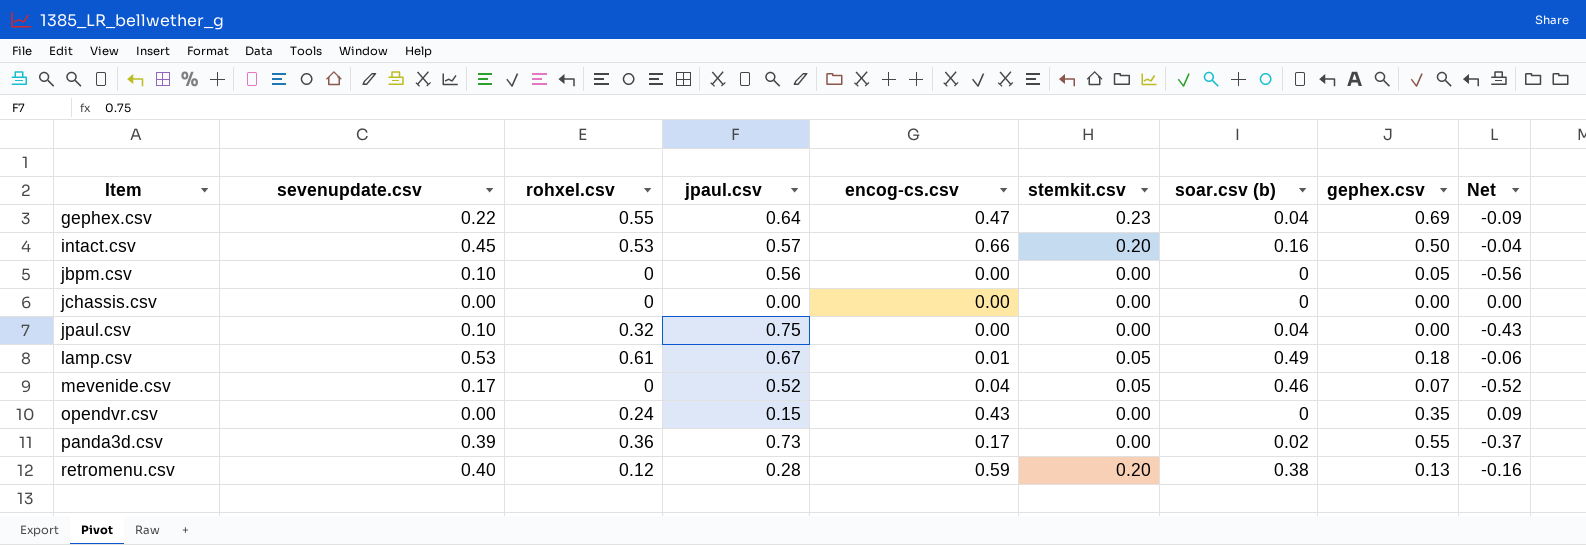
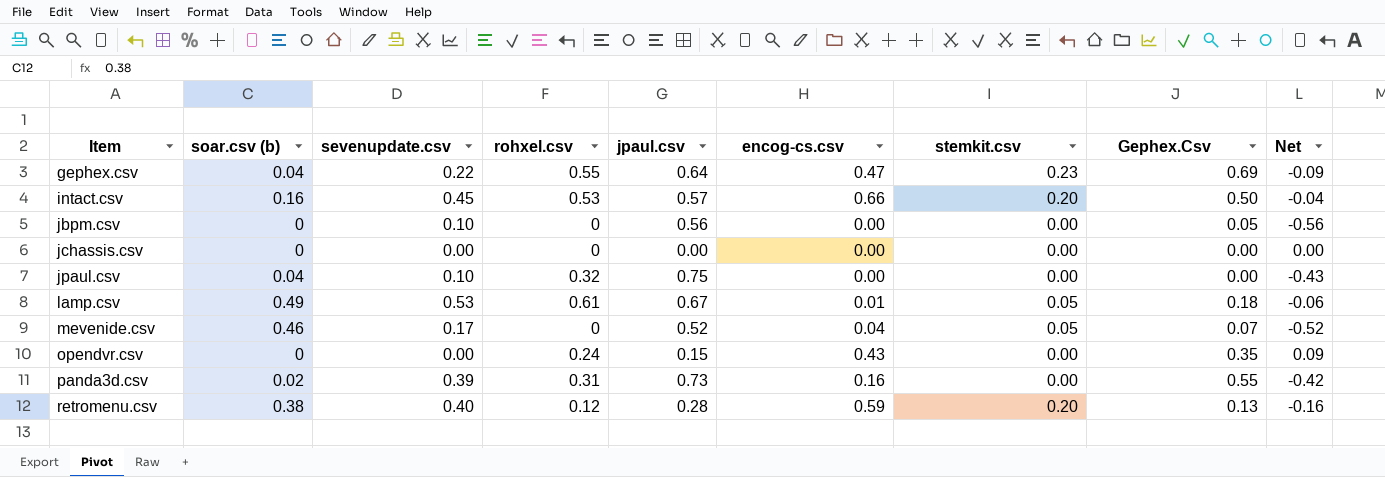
column soar.csv (b) | position: 7 -> 2
column name: gephex.csv -> Gephex.Csv
panda3d.csv | rohxel.csv: 0.36 -> 0.31
panda3d.csv | encog-cs.csv: 0.17 -> 0.16
panda3d.csv | Net: -0.37 -> -0.42

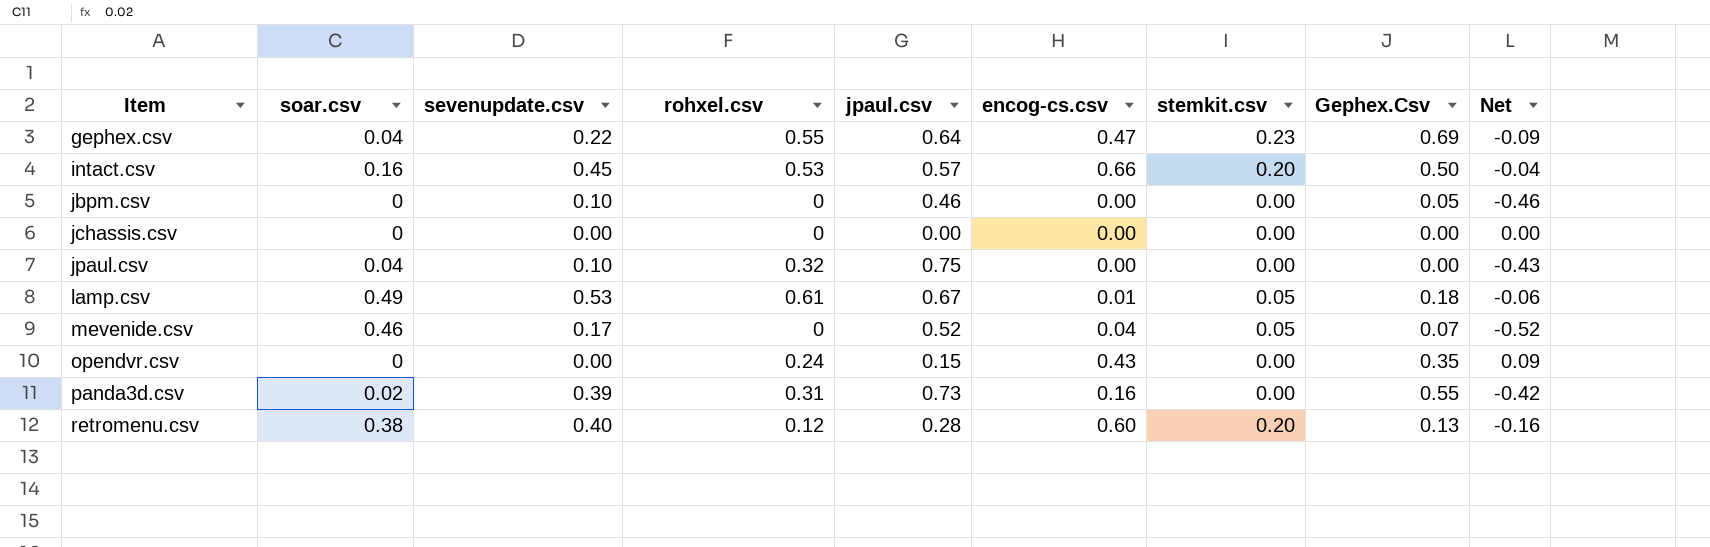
column name: soar.csv (b) -> soar.csv
jbpm.csv | jpaul.csv: 0.56 -> 0.46
jbpm.csv | Net: -0.56 -> -0.46
retromenu.csv | encog-cs.csv: 0.59 -> 0.60

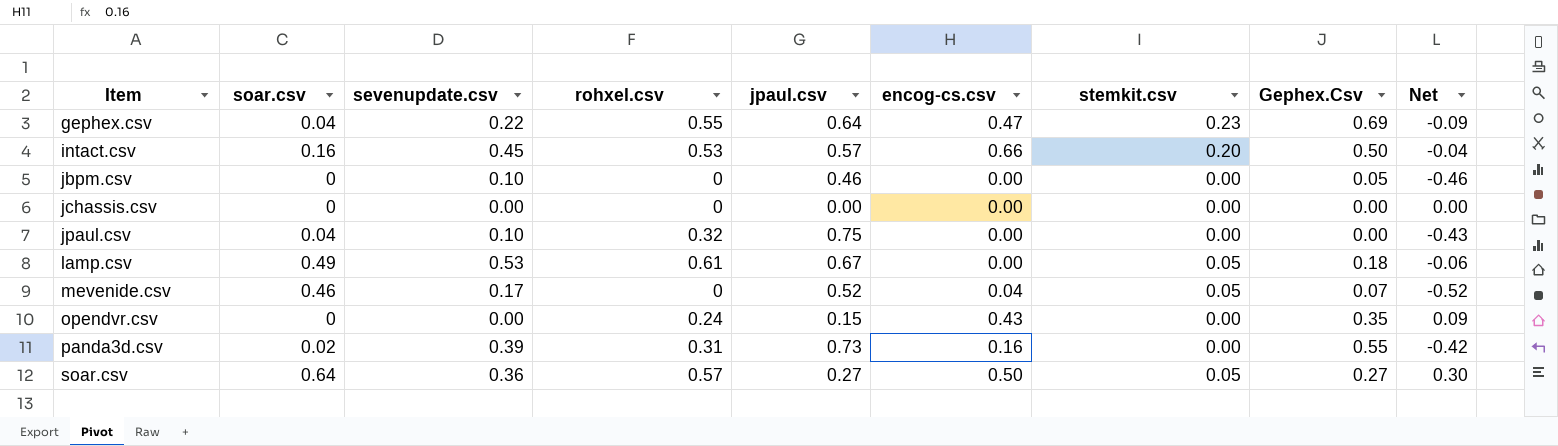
row retromenu.csv: 0.38 | 0.40 | 0.12 | 0.28 | 0.60 | 0.20 | 0.13 | -0.16 -> none
lamp.csv | encog-cs.csv: 0.01 -> 0.00
row soar.csv: none -> 0.64 | 0.36 | 0.57 | 0.27 | 0.50 | 0.05 | 0.27 | 0.30

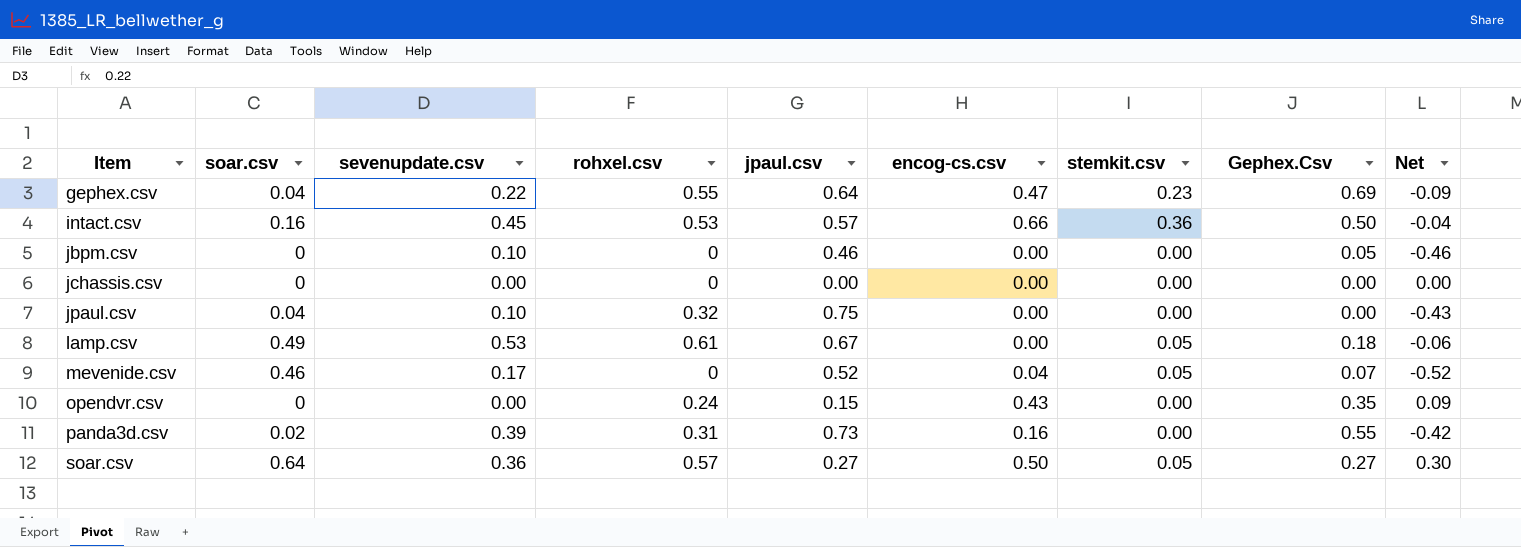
intact.csv | stemkit.csv: 0.20 -> 0.36

